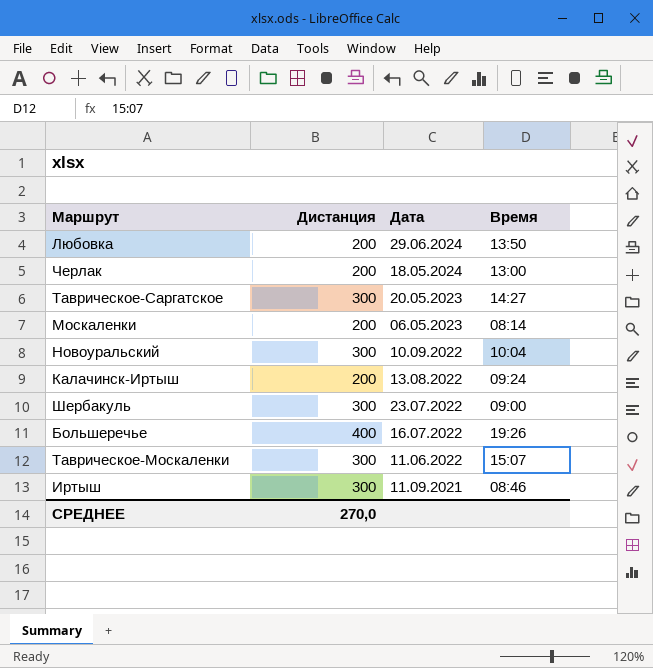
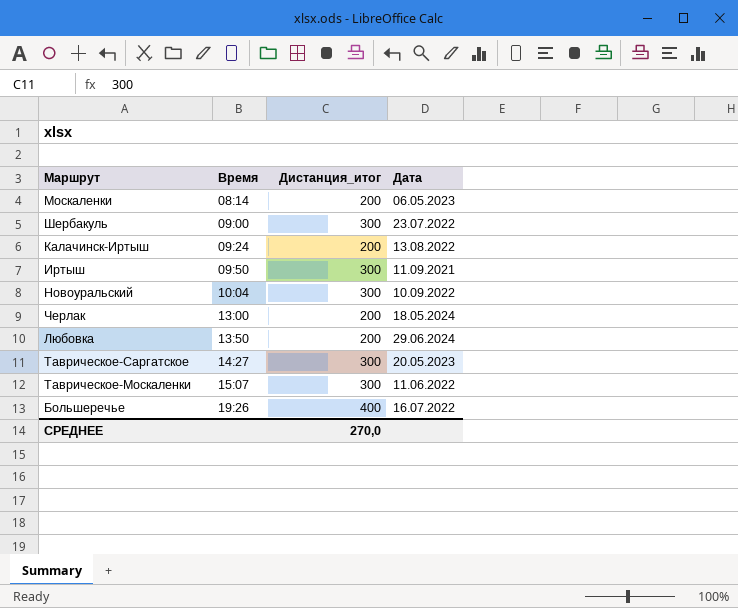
row order: Дата descending -> Время ascending
column Время | position: 4 -> 2
column name: Дистанция -> Дистанция_итог
Иртыш | Время: 08:46 -> 09:50

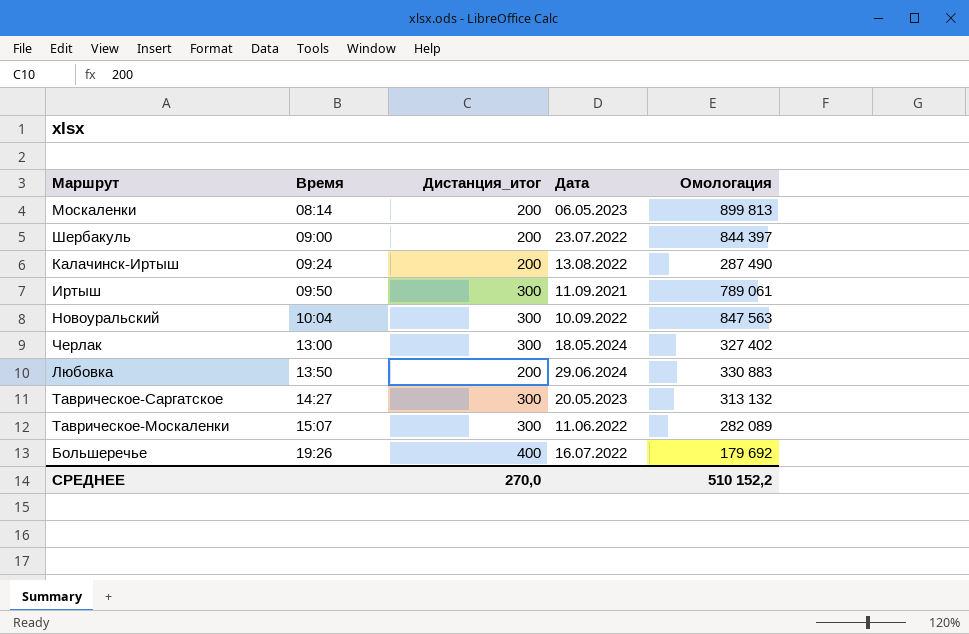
column Омологация | position: none -> 5
Шербакуль | Дистанция_итог: 300 -> 200
Черлак | Дистанция_итог: 200 -> 300

